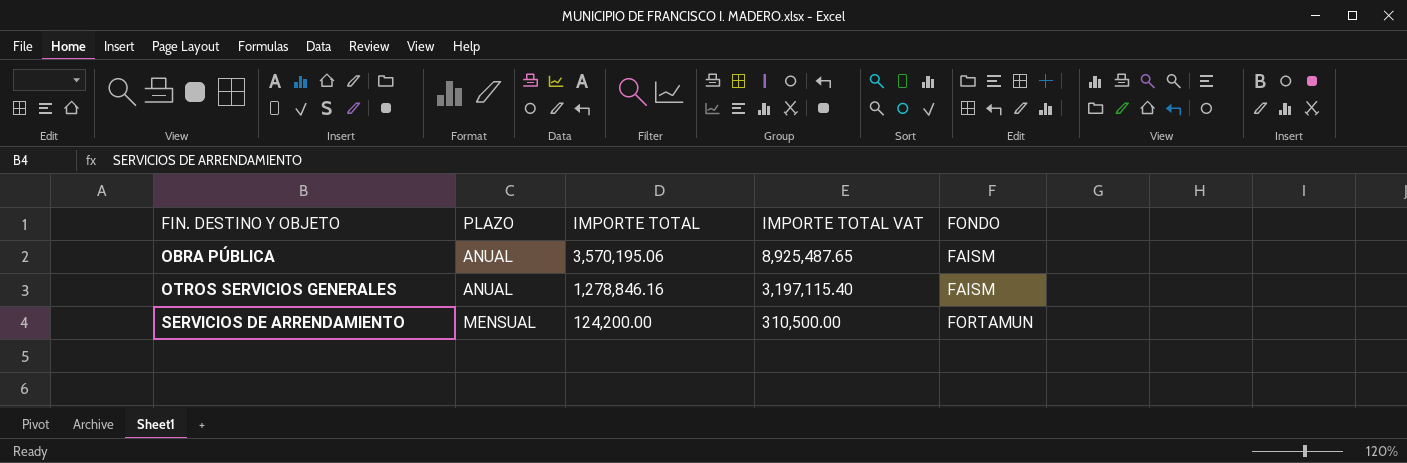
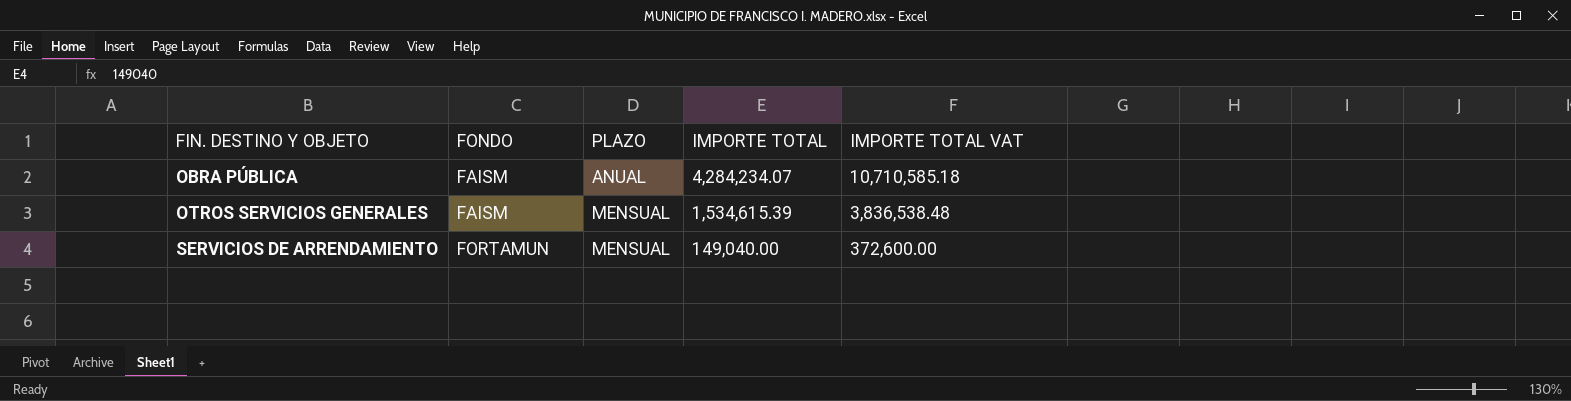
column FONDO | position: 5 -> 2
OBRA PÚBLICA | IMPORTE TOTAL: 3,570,195.06 -> 4,284,234.07
OBRA PÚBLICA | IMPORTE TOTAL VAT: 8,925,487.65 -> 10,710,585.18
OTROS SERVICIOS GENERALES | PLAZO: ANUAL -> MENSUAL
OTROS SERVICIOS GENERALES | IMPORTE TOTAL: 1,278,846.16 -> 1,534,615.39
OTROS SERVICIOS GENERALES | IMPORTE TOTAL VAT: 3,197,115.40 -> 3,836,538.48
SERVICIOS DE ARRENDAMIENTO | IMPORTE TOTAL: 124,200.00 -> 149,040.00
SERVICIOS DE ARRENDAMIENTO | IMPORTE TOTAL VAT: 310,500.00 -> 372,600.00

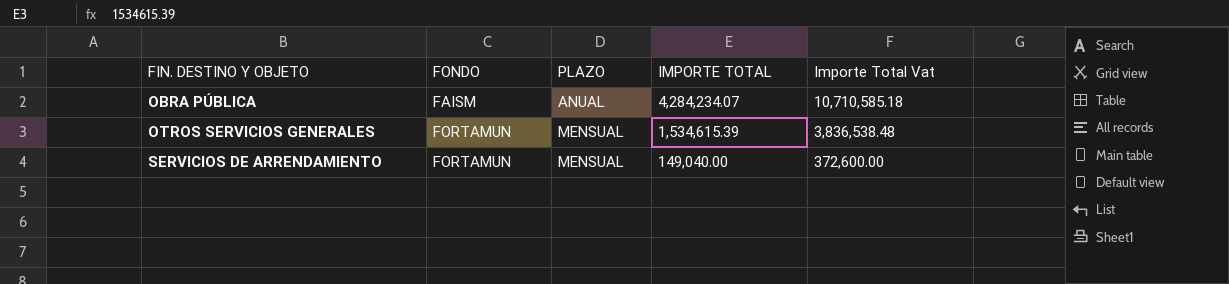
column name: IMPORTE TOTAL VAT -> Importe Total Vat
OTROS SERVICIOS GENERALES | FONDO: FAISM -> FORTAMUN

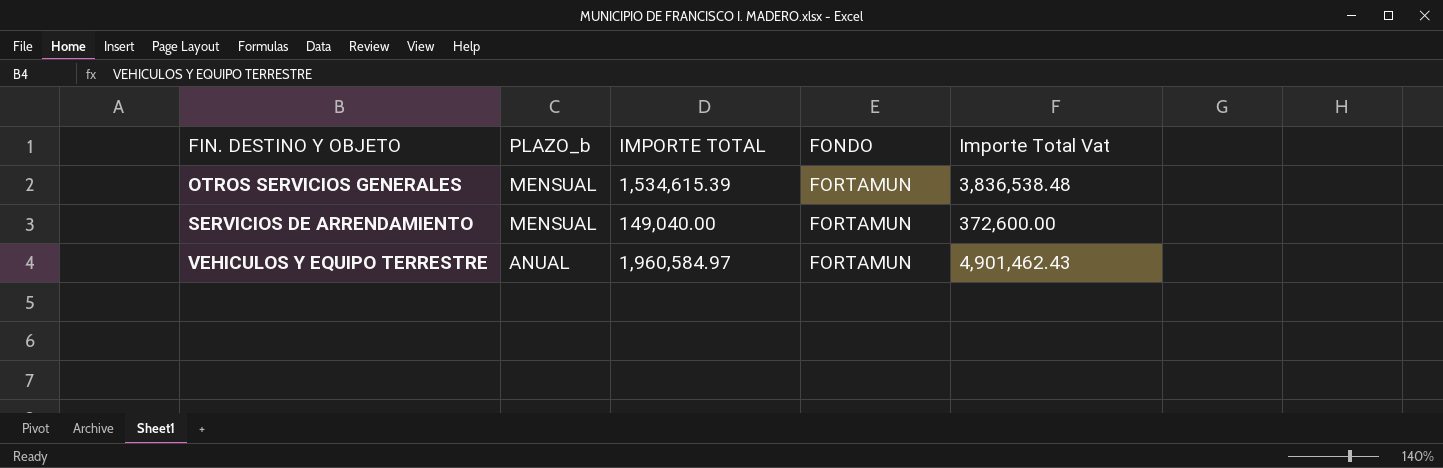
column name: PLAZO -> PLAZO_b
column FONDO | position: 2 -> 4
row OBRA PÚBLICA: FAISM | ANUAL | 4,284,234.07 | 10,710,585.18 -> none
row VEHICULOS Y EQUIPO TERRESTRE: none -> ANUAL | 1,960,584.97 | FORTAMUN | 4,901,462.43

